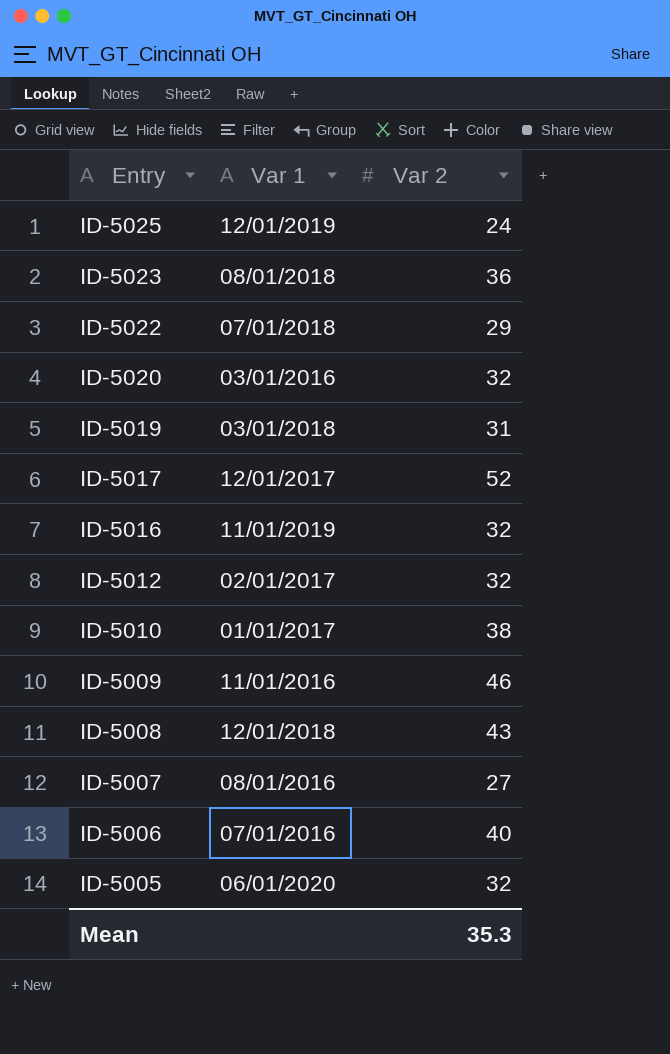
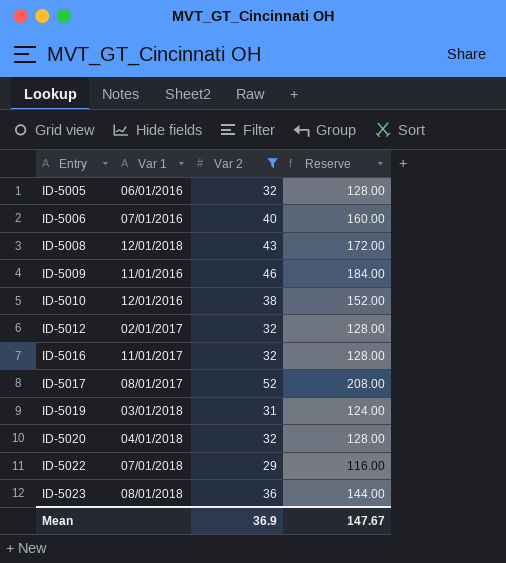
filter: none -> Var 2 >= 29
row order: Entry descending -> Entry ascending
column Reserve | formula: none -> [Var 2] * 4
ID-5005 | Var 1: 06/01/2020 -> 06/01/2016
ID-5010 | Var 1: 01/01/2017 -> 12/01/2016
ID-5016 | Var 1: 11/01/2019 -> 11/01/2017
ID-5017 | Var 1: 12/01/2017 -> 08/01/2017
ID-5020 | Var 1: 03/01/2016 -> 04/01/2018
Mean | Var 2: 35.3 -> 36.9

